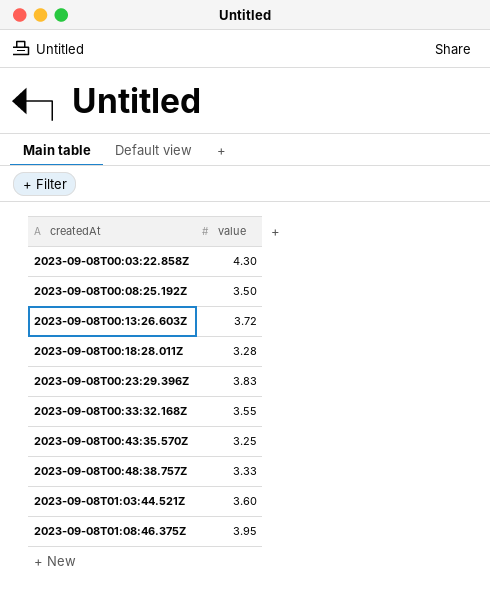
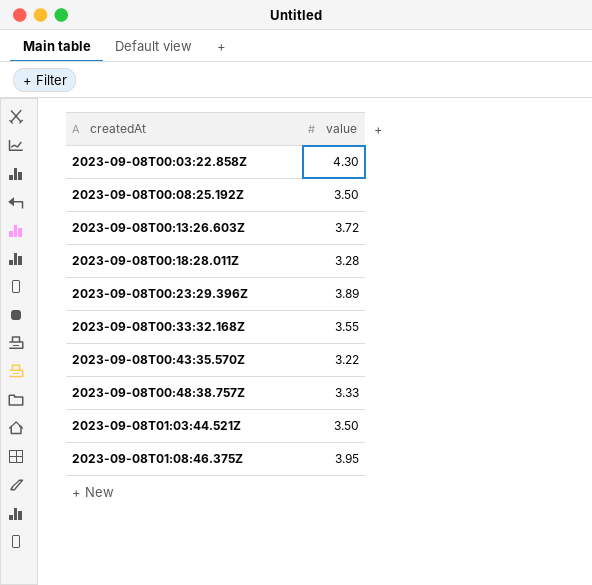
2023-09-08T00:23:29.396Z | value: 3.83 -> 3.89
2023-09-08T00:43:35.570Z | value: 3.25 -> 3.22
2023-09-08T01:03:44.521Z | value: 3.60 -> 3.50

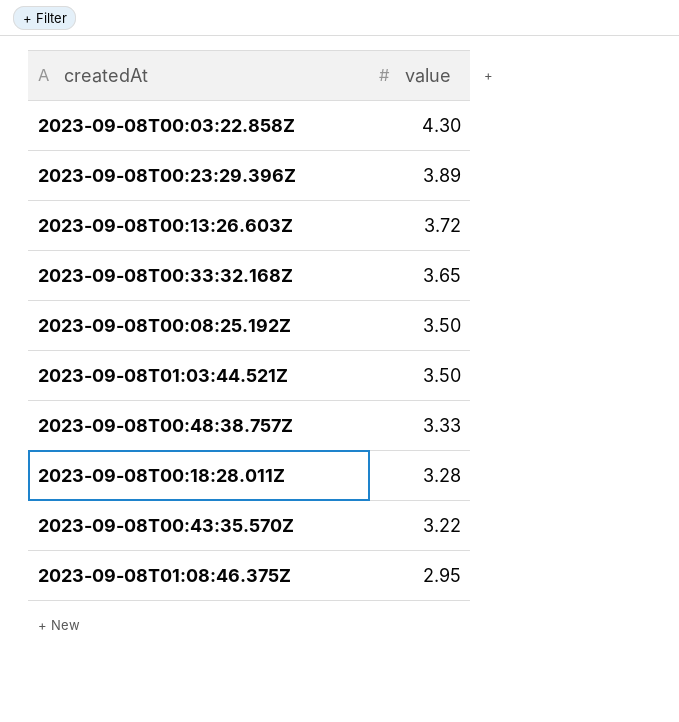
row order: createdAt ascending -> value descending
2023-09-08T00:33:32.168Z | value: 3.55 -> 3.65
2023-09-08T01:08:46.375Z | value: 3.95 -> 2.95

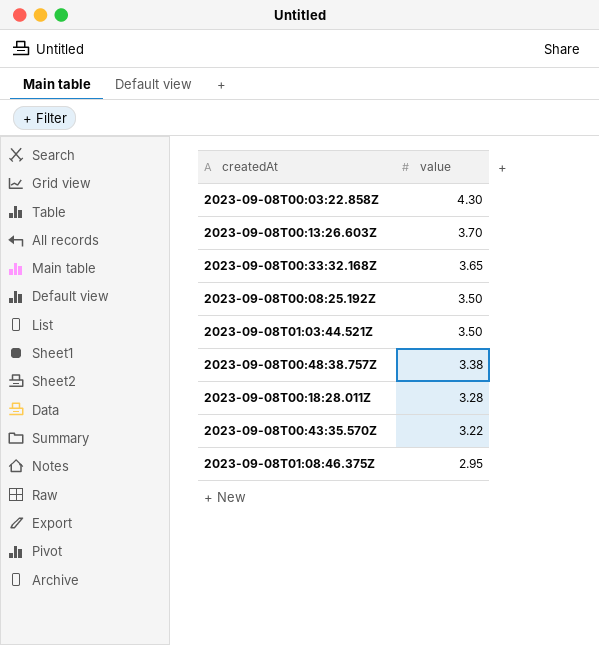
row 2023-09-08T00:23:29.396Z: 3.89 -> none
2023-09-08T00:13:26.603Z | value: 3.72 -> 3.70
2023-09-08T00:48:38.757Z | value: 3.33 -> 3.38

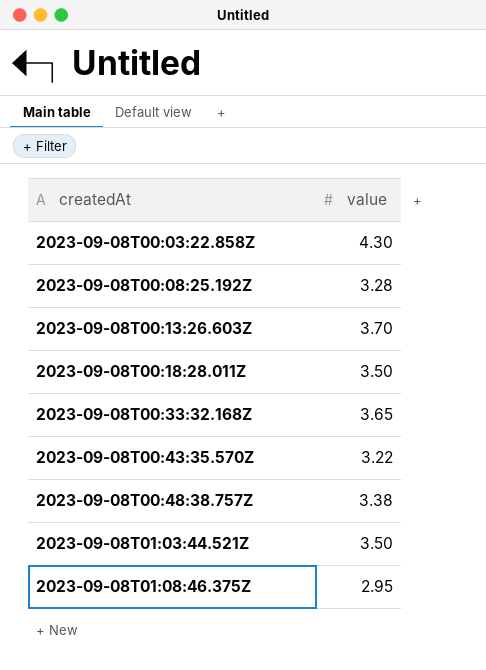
row order: value descending -> createdAt ascending
2023-09-08T00:08:25.192Z | value: 3.50 -> 3.28
2023-09-08T00:18:28.011Z | value: 3.28 -> 3.50

